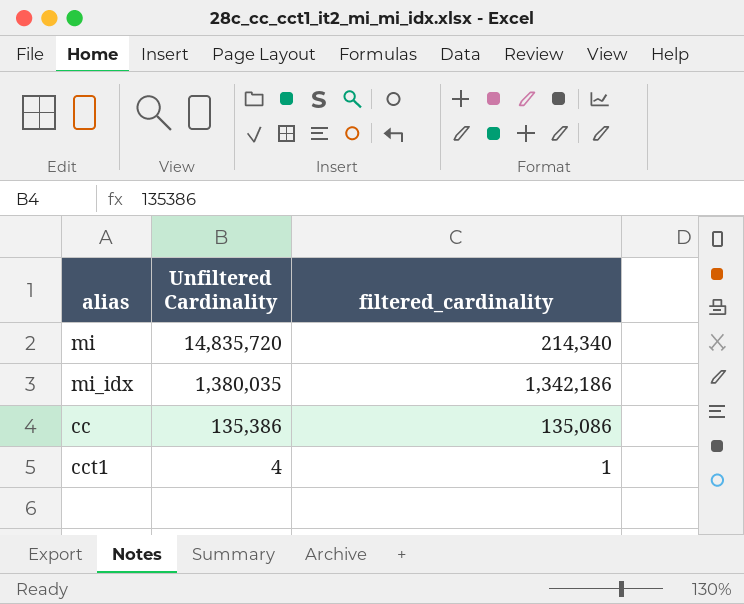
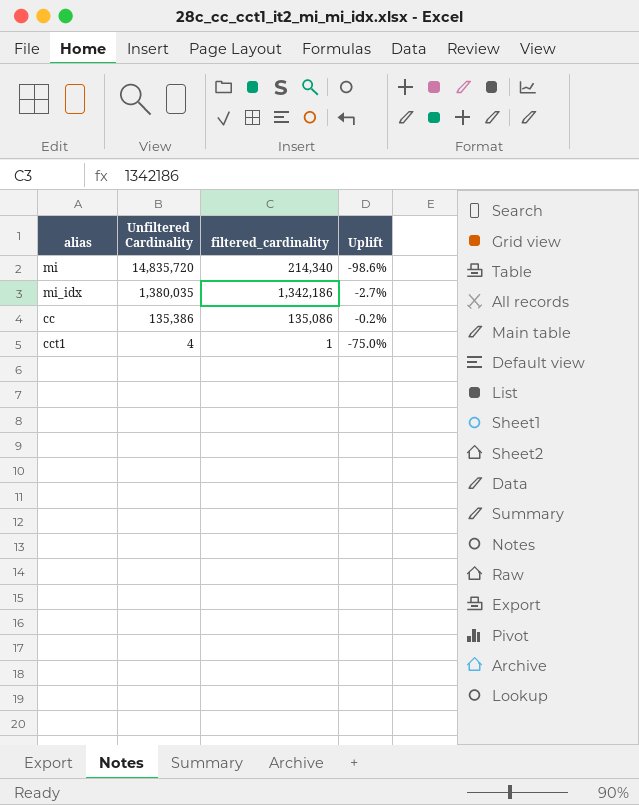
column Uplift | formula: none -> ([filtered_cardinality] - [Unfiltered Cardinality]) / [Unfiltered Cardinality]

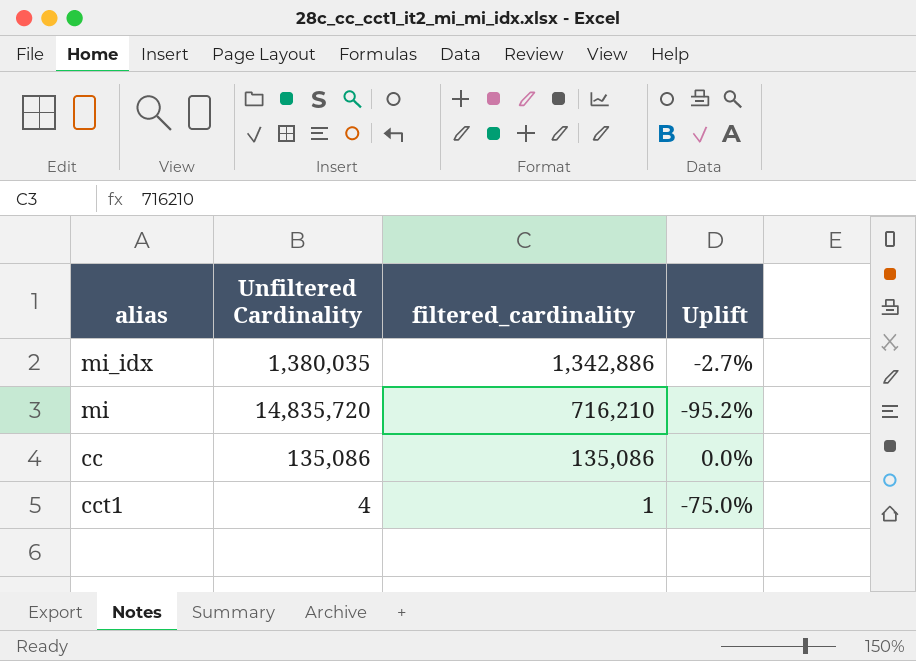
row order: Unfiltered Cardinality descending -> filtered_cardinality descending
mi_idx | filtered_cardinality: 1,342,186 -> 1,342,886
mi | filtered_cardinality: 214,340 -> 716,210
mi | Uplift: -98.6% -> -95.2%
cc | Unfiltered Cardinality: 135,386 -> 135,086
cc | Uplift: -0.2% -> 0.0%

